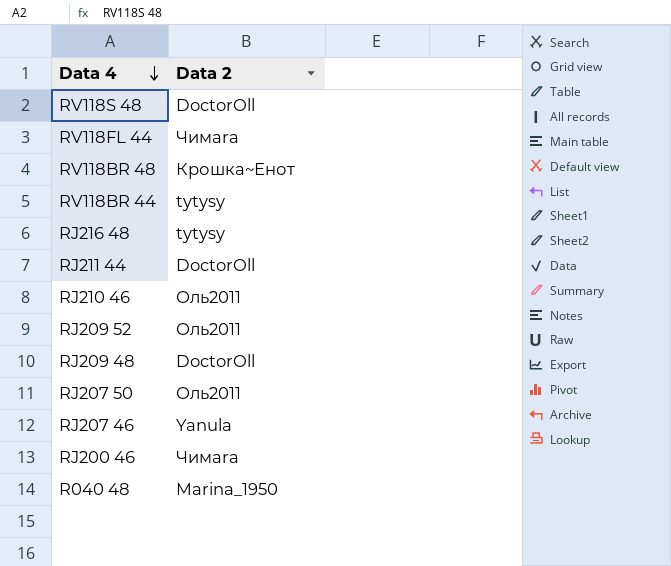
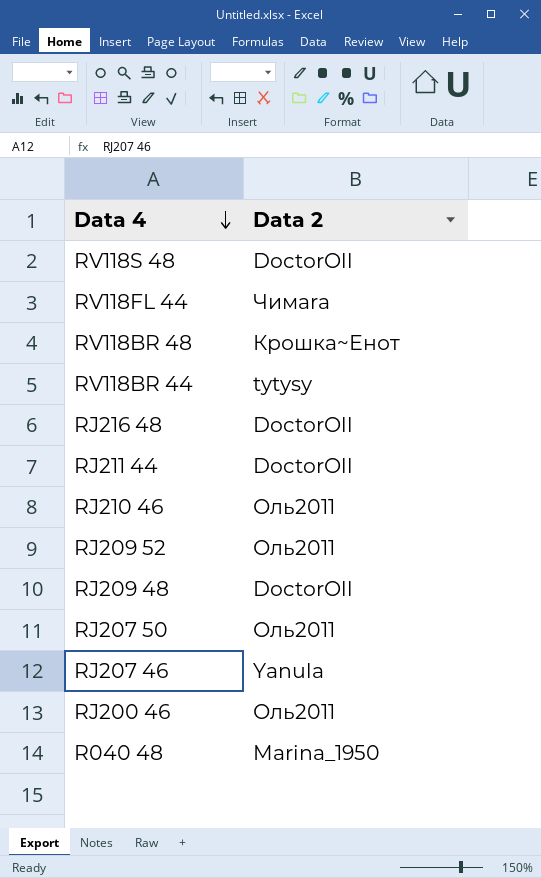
RJ216 48 | Data 2: tytysy -> DoctorOll
RJ200 46 | Data 2: Чимаra -> Оль2011

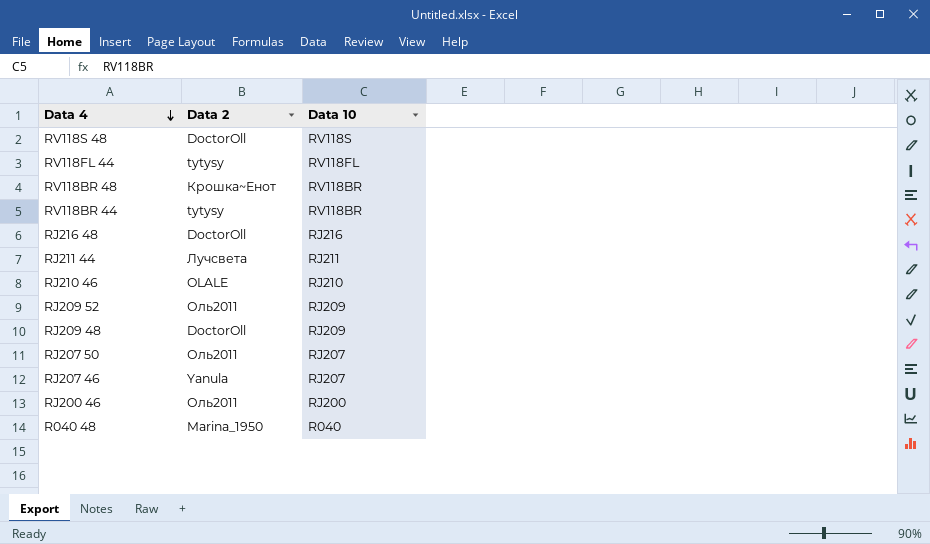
column Data 10 | position: none -> 3
RV118FL 44 | Data 2: Чимаra -> tytysy
RJ211 44 | Data 2: DoctorOll -> Лучсвета
RJ210 46 | Data 2: Оль2011 -> OLALE

